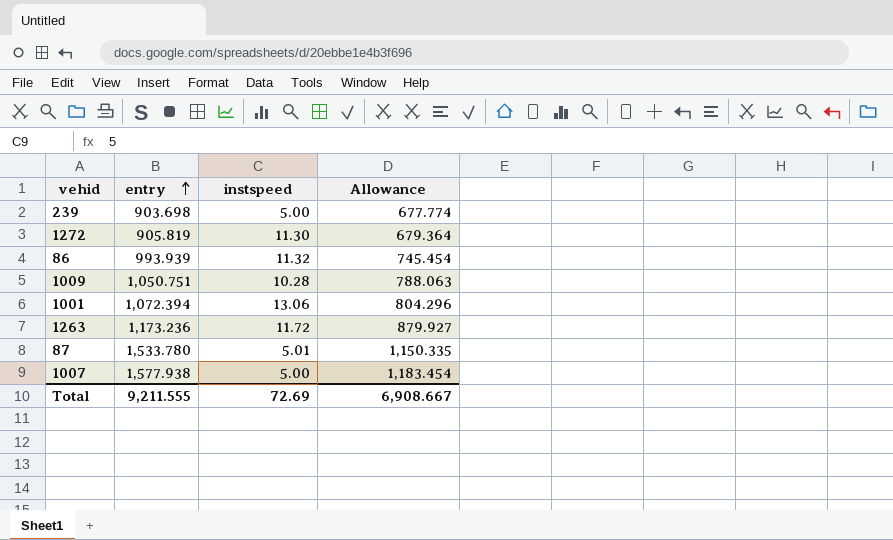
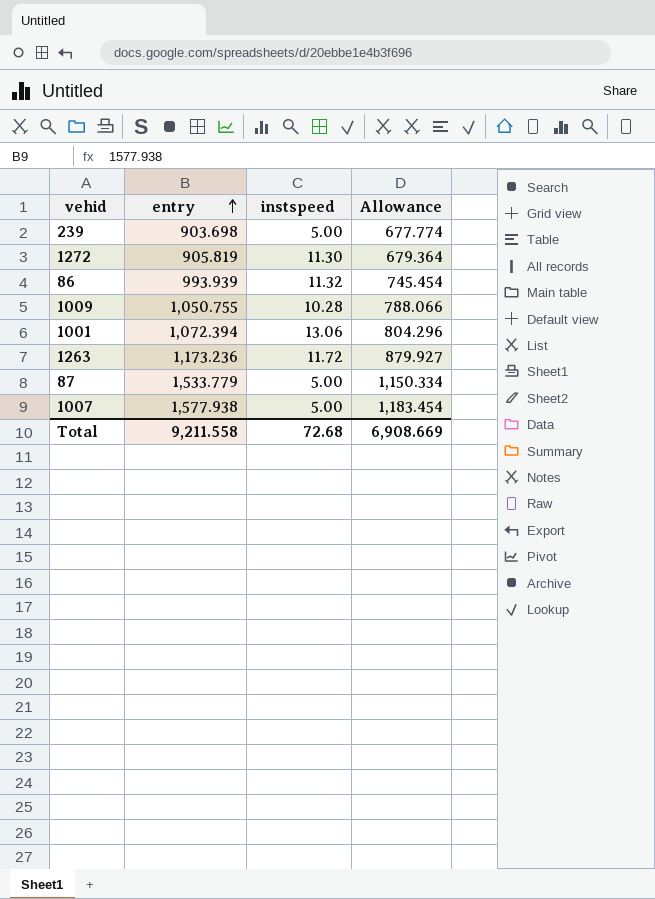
1009 | entry: 1,050.751 -> 1,050.755
1009 | Allowance: 788.063 -> 788.066
87 | entry: 1,533.780 -> 1,533.779
87 | instspeed: 5.01 -> 5.00
87 | Allowance: 1,150.335 -> 1,150.334
Total | entry: 9,211.555 -> 9,211.558
Total | instspeed: 72.69 -> 72.68
Total | Allowance: 6,908.667 -> 6,908.669

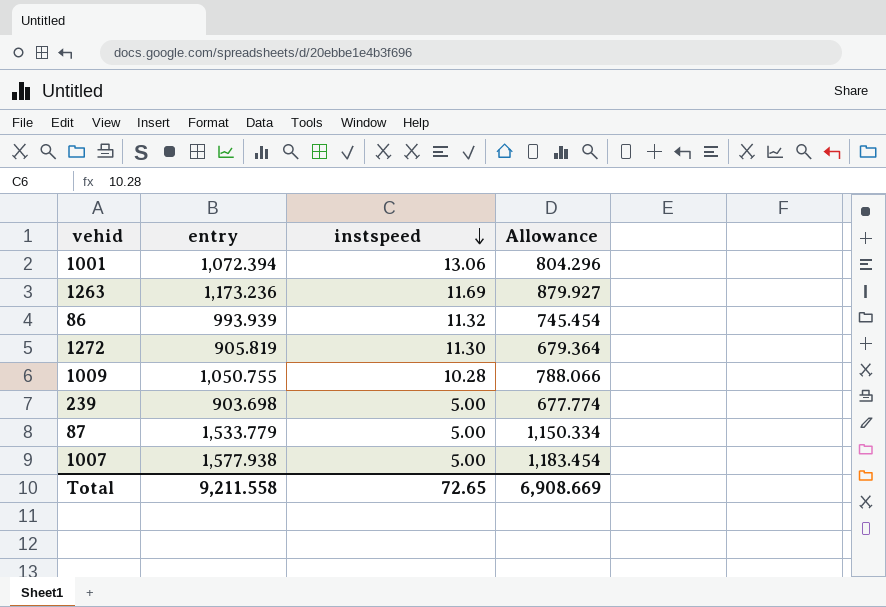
row order: entry ascending -> instspeed descending
1263 | instspeed: 11.72 -> 11.69
Total | instspeed: 72.68 -> 72.65

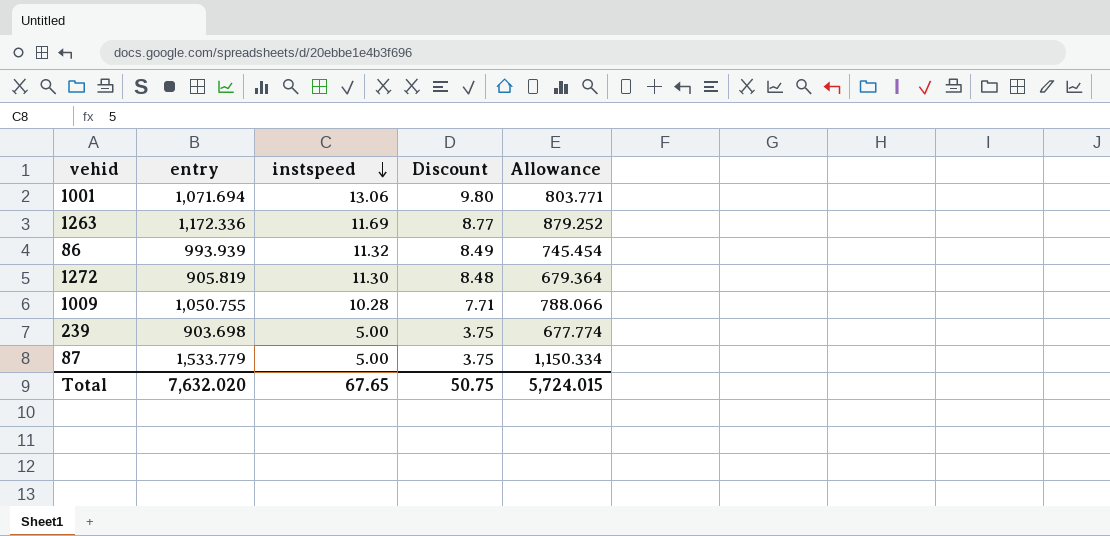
column Discount | formula: none -> [instspeed] * 0.75
row 1007: 1,577.938 | 5.00 | 1,183.454 -> none
1001 | entry: 1,072.394 -> 1,071.694
1001 | Allowance: 804.296 -> 803.771
1263 | entry: 1,173.236 -> 1,172.336
1263 | Allowance: 879.927 -> 879.252
Total | entry: 9,211.558 -> 7,632.020
Total | instspeed: 72.65 -> 67.65
Total | Allowance: 6,908.669 -> 5,724.015

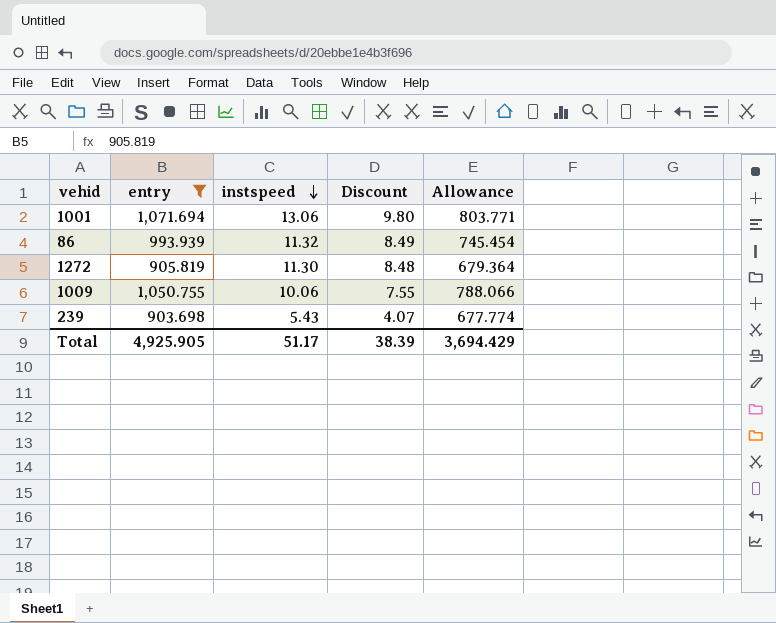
filter: none -> entry <= 1,071.694
1009 | instspeed: 10.28 -> 10.06
1009 | Discount: 7.71 -> 7.55
239 | instspeed: 5.00 -> 5.43
239 | Discount: 3.75 -> 4.07
Total | entry: 7,632.020 -> 4,925.905
Total | instspeed: 67.65 -> 51.17
Total | Discount: 50.75 -> 38.39
Total | Allowance: 5,724.015 -> 3,694.429

